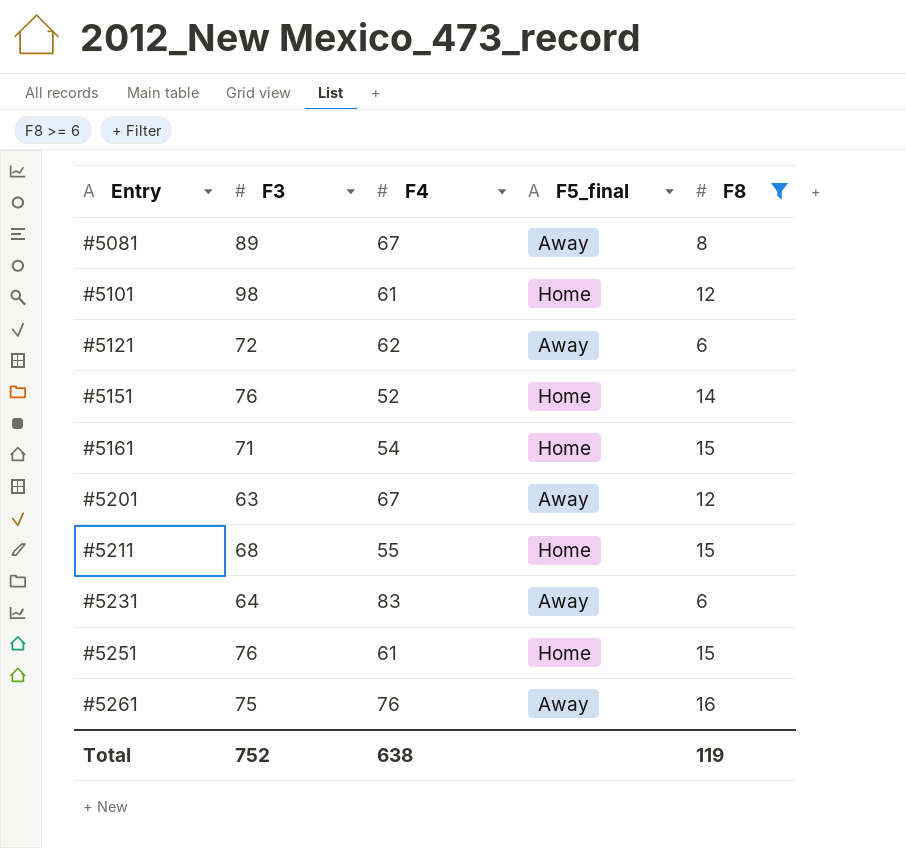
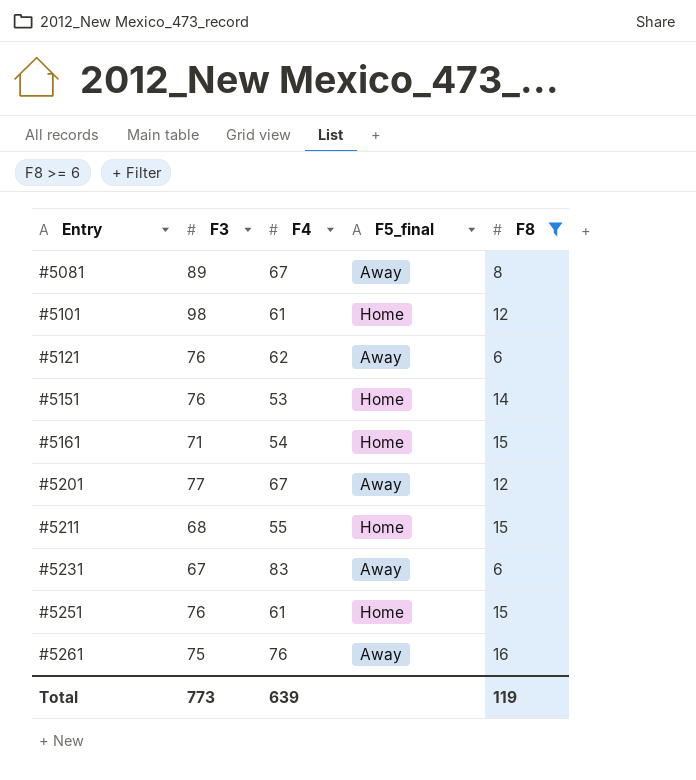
#5121 | F3: 72 -> 76
#5151 | F4: 52 -> 53
#5201 | F3: 63 -> 77
#5231 | F3: 64 -> 67
Total | F3: 752 -> 773
Total | F4: 638 -> 639

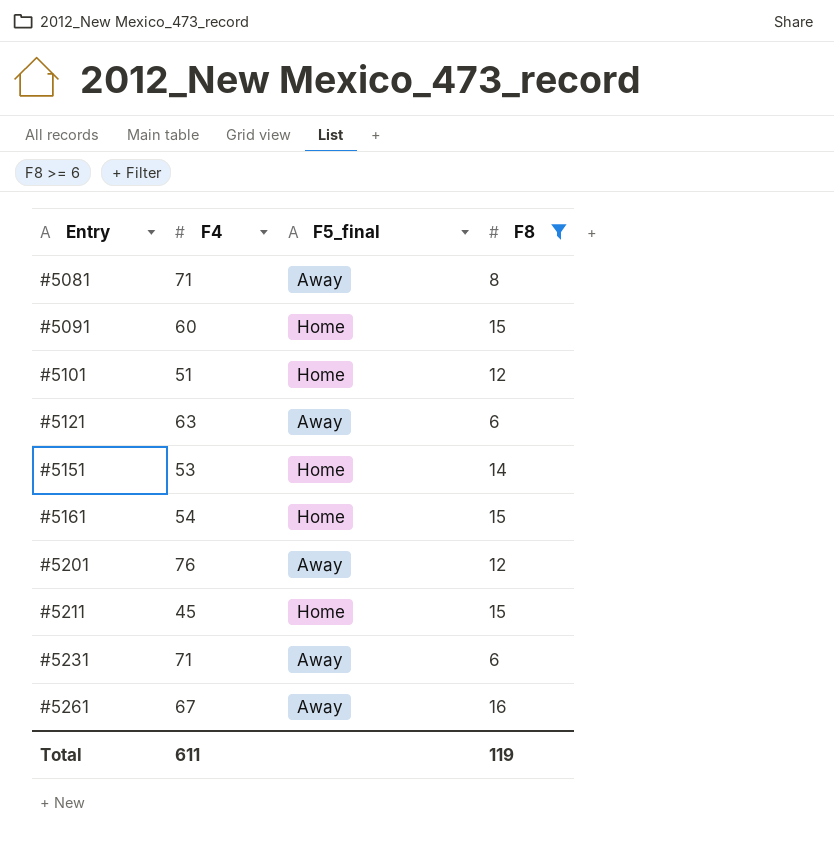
column F3 | position: 2 -> none
row #5251: 76 | 61 | Home | 15 -> none
#5081 | F4: 67 -> 71
row #5091: none -> 60 | Home | 15
#5101 | F4: 61 -> 51
#5121 | F4: 62 -> 63
#5201 | F4: 67 -> 76
#5211 | F4: 55 -> 45
#5231 | F4: 83 -> 71
#5261 | F4: 76 -> 67
Total | F4: 639 -> 611

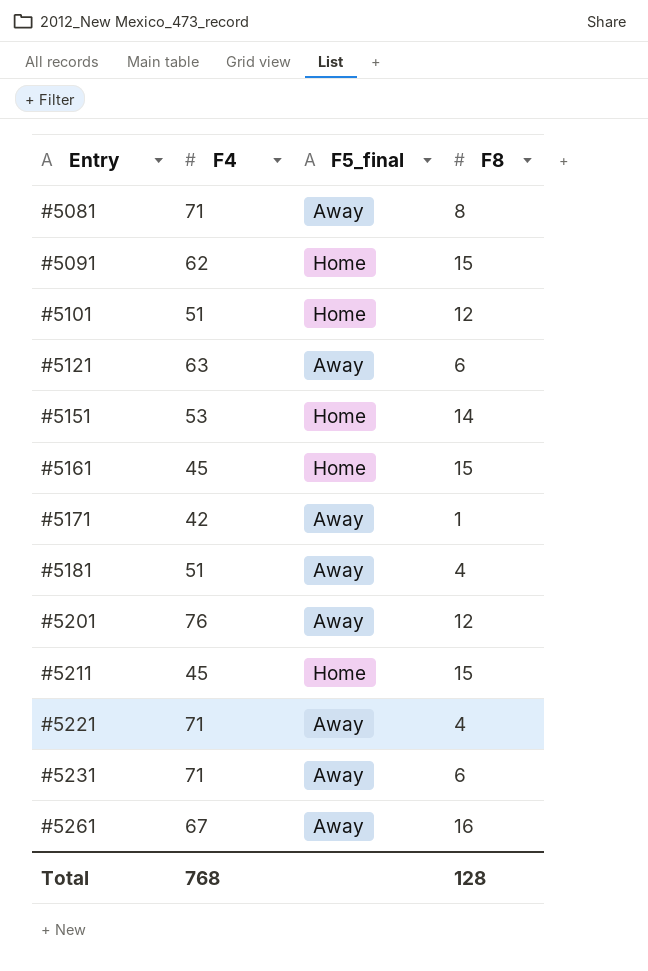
filter: F8 >= 6 -> none
#5091 | F4: 60 -> 62
#5161 | F4: 54 -> 45
Total | F4: 611 -> 768
Total | F8: 119 -> 128

